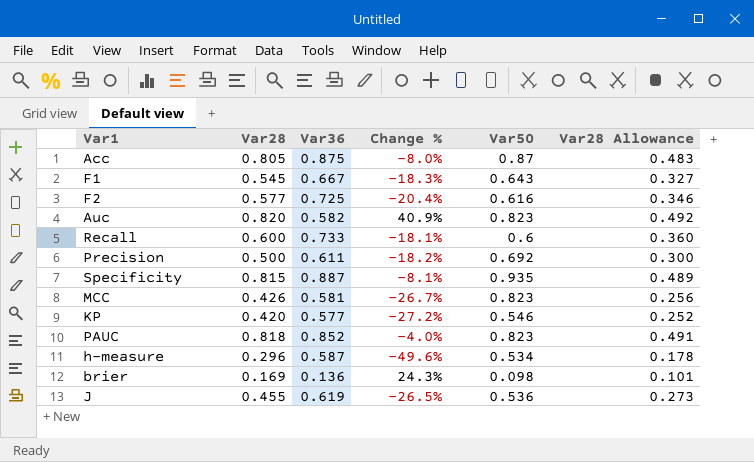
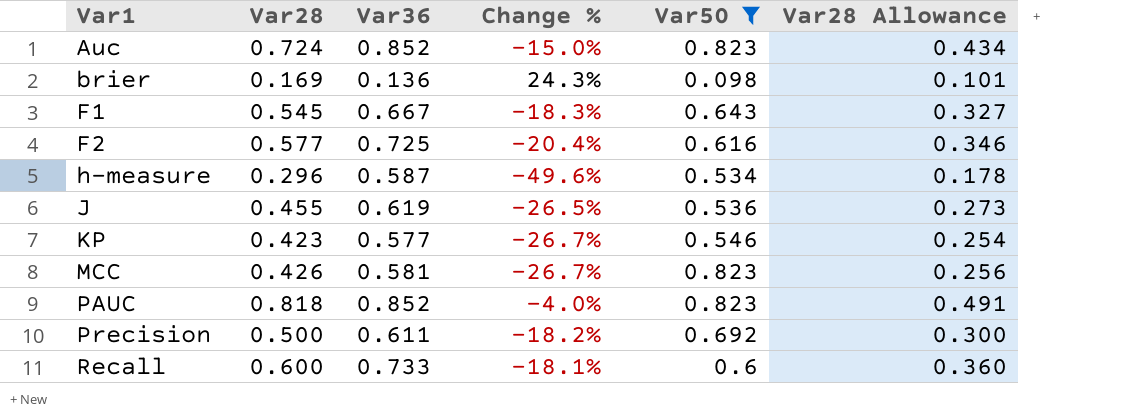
filter: none -> Var50 <= 0.823
row order: none -> Var1 ascending
Auc | Var28: 0.820 -> 0.724
Auc | Var36: 0.582 -> 0.852
Auc | Change %: 40.9% -> -15.0%
Auc | Var28 Allowance: 0.492 -> 0.434
KP | Var28: 0.420 -> 0.423
KP | Change %: -27.2% -> -26.7%
KP | Var28 Allowance: 0.252 -> 0.254

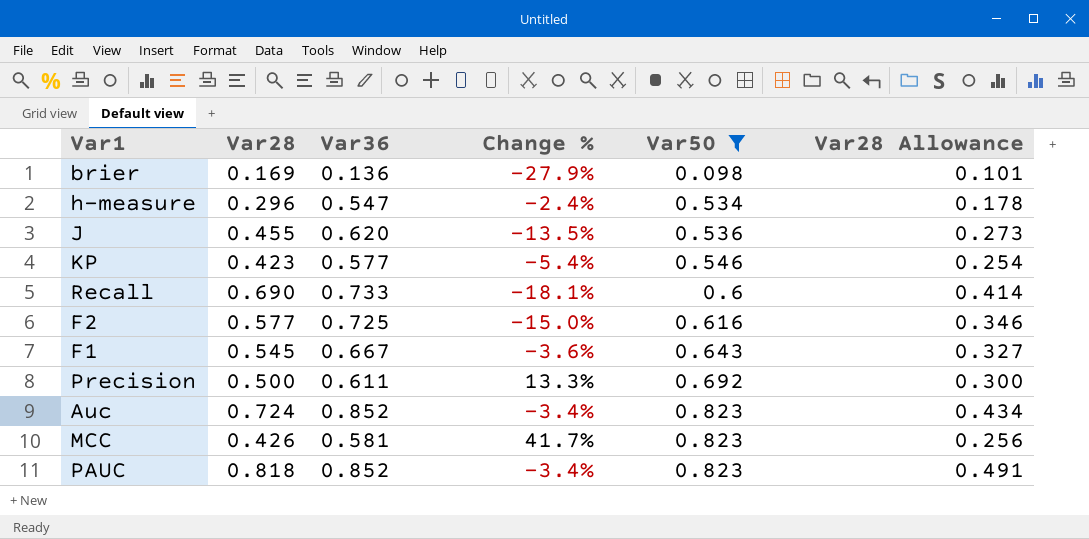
row order: Var1 ascending -> Var50 ascending
column Change % | formula: ([Var28] - [Var36]) / [Var36] -> ([Var50] - [Var36]) / [Var36]
h-measure | Var36: 0.587 -> 0.547
J | Var36: 0.619 -> 0.620
Recall | Var28: 0.600 -> 0.690
Recall | Var28 Allowance: 0.360 -> 0.414

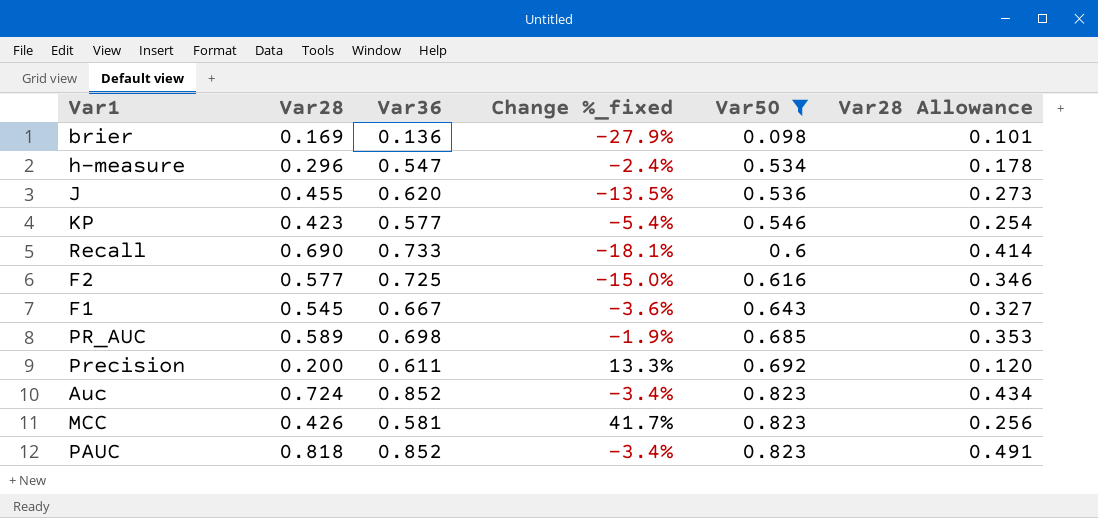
column name: Change % -> Change %_fixed
row PR_AUC: none -> 0.589 | 0.698 | -1.9% | 0.685 | 0.353
Precision | Var28: 0.500 -> 0.200
Precision | Var28 Allowance: 0.300 -> 0.120

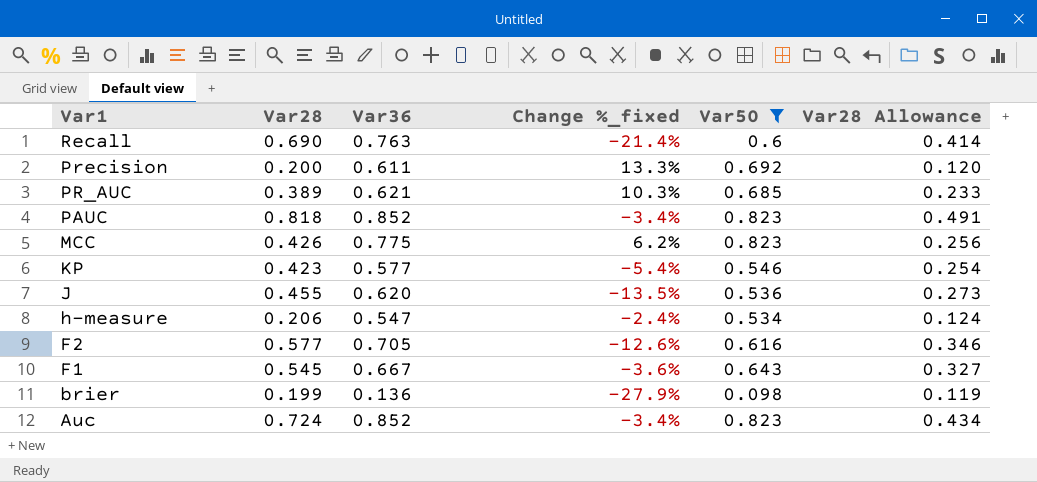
row order: Var50 ascending -> Var1 descending
Recall | Var36: 0.733 -> 0.763
Recall | Change %_fixed: -18.1% -> -21.4%
PR_AUC | Var28: 0.589 -> 0.389
PR_AUC | Var36: 0.698 -> 0.621
PR_AUC | Change %_fixed: -1.9% -> 10.3%
PR_AUC | Var28 Allowance: 0.353 -> 0.233
MCC | Var36: 0.581 -> 0.775
MCC | Change %_fixed: 41.7% -> 6.2%
h-measure | Var28: 0.296 -> 0.206
h-measure | Var28 Allowance: 0.178 -> 0.124
F2 | Var36: 0.725 -> 0.705
F2 | Change %_fixed: -15.0% -> -12.6%
brier | Var28: 0.169 -> 0.199
brier | Var28 Allowance: 0.101 -> 0.119

